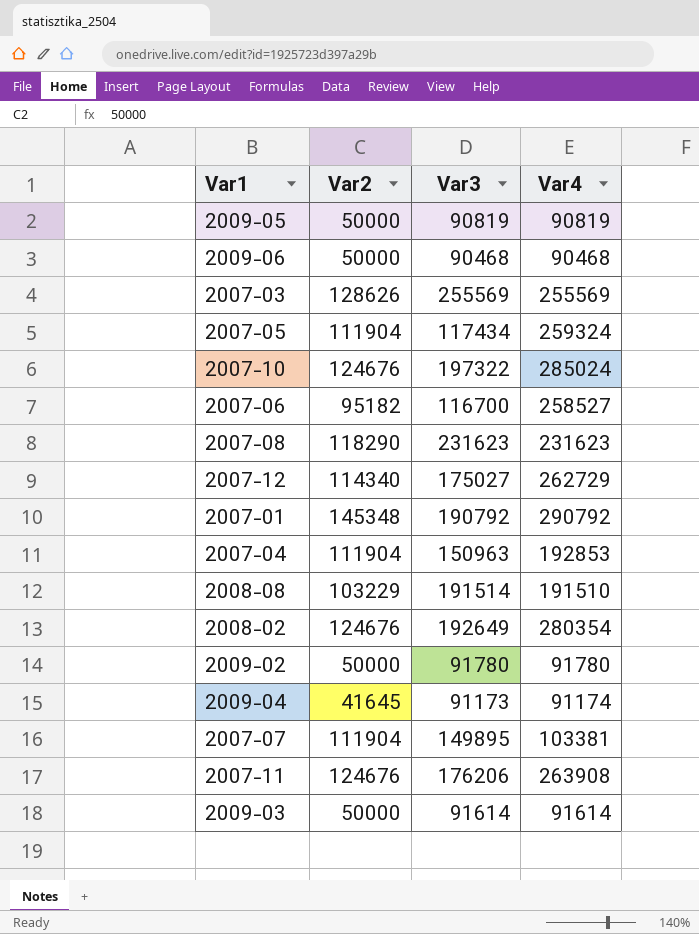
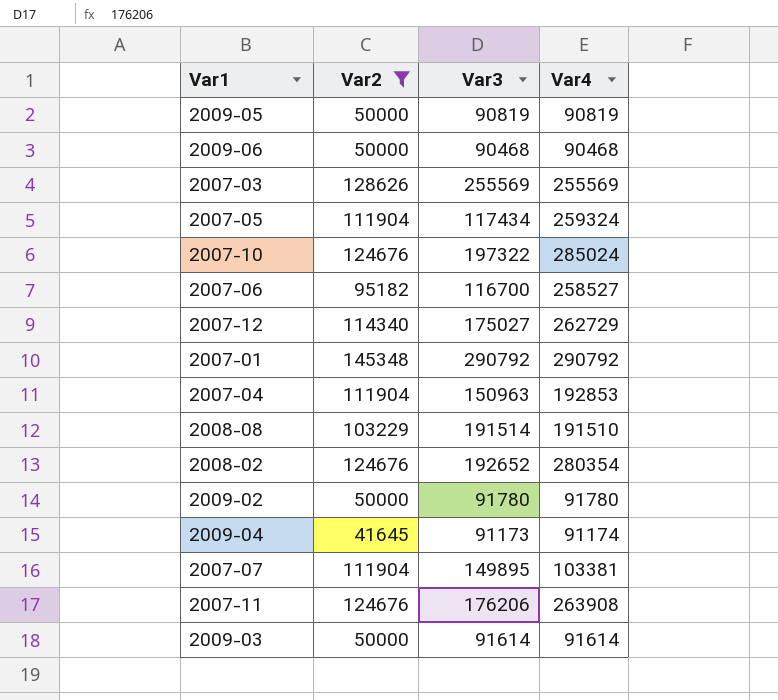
filter: none -> Var2 != 118290
2007-01 | Var3: 190792 -> 290792
2008-02 | Var3: 192649 -> 192652

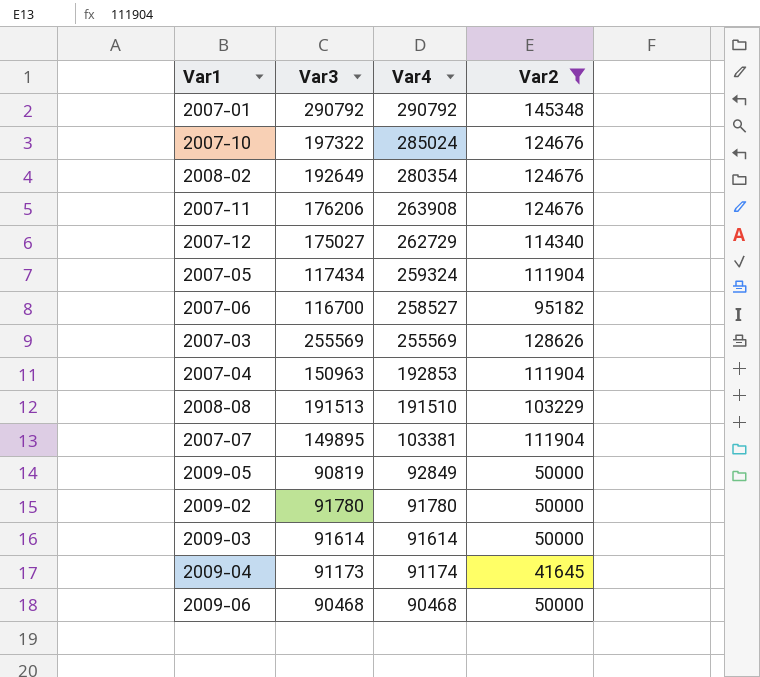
row order: none -> Var4 descending
column Var2 | position: 2 -> 4
2008-02 | Var3: 192652 -> 192649
2008-08 | Var3: 191514 -> 191513
2009-05 | Var4: 90819 -> 92849

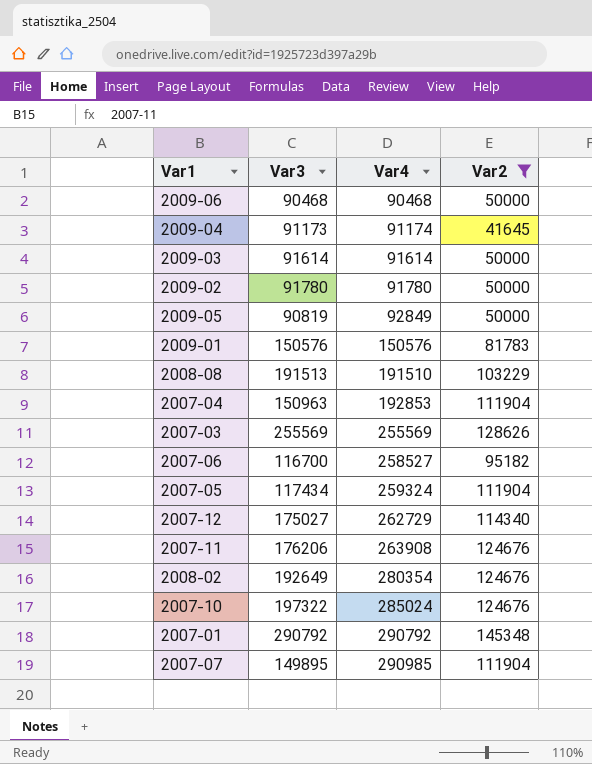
row order: Var4 descending -> Var4 ascending
row 2009-01: none -> 150576 | 150576 | 81783
2007-07 | Var4: 103381 -> 290985

